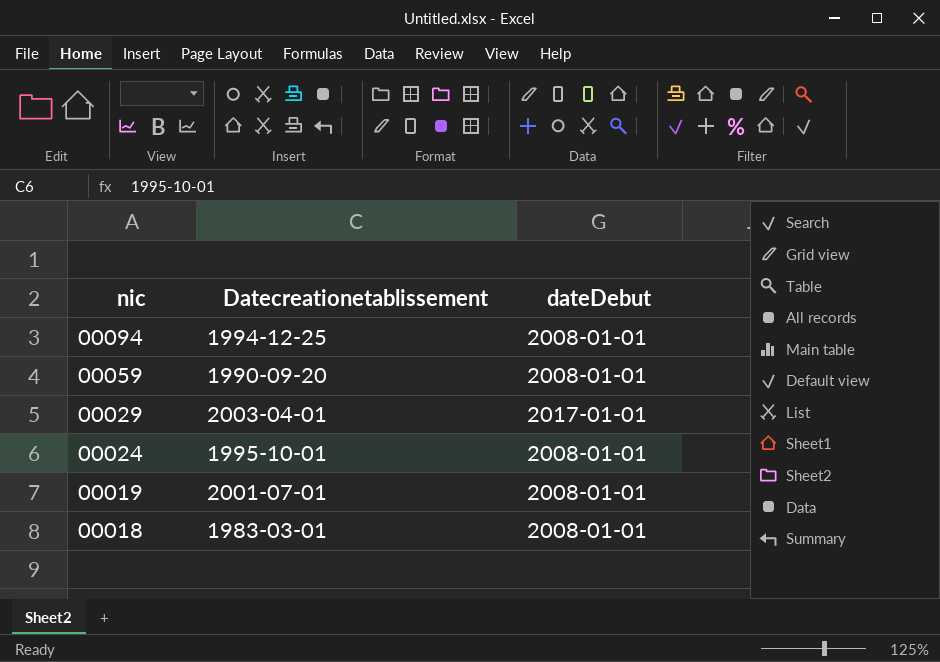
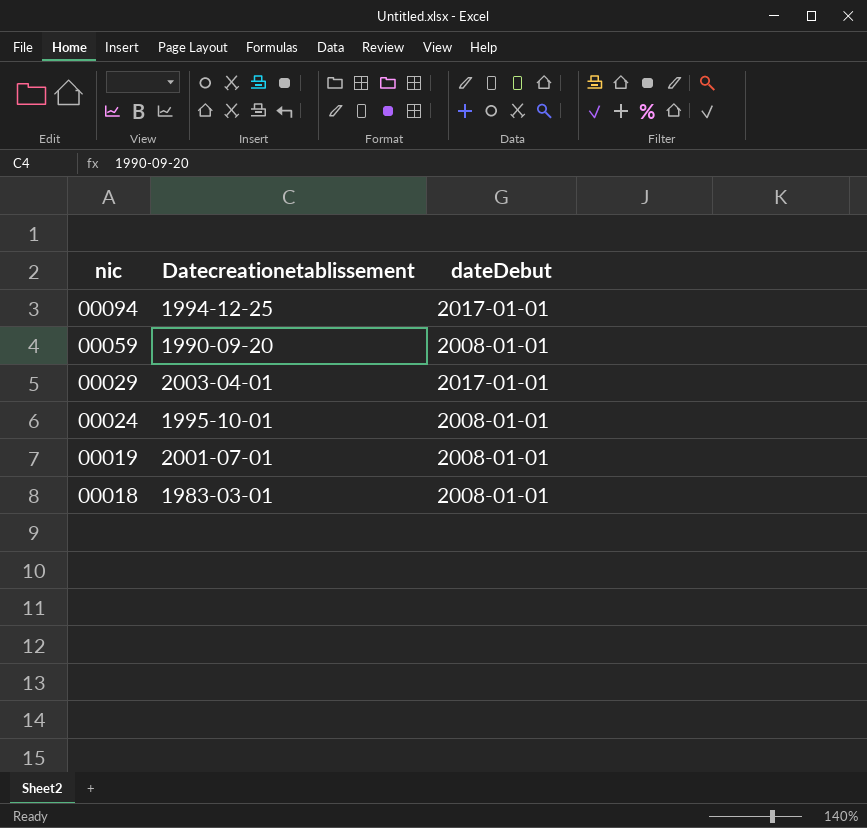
00094 | dateDebut: 2008-01-01 -> 2017-01-01

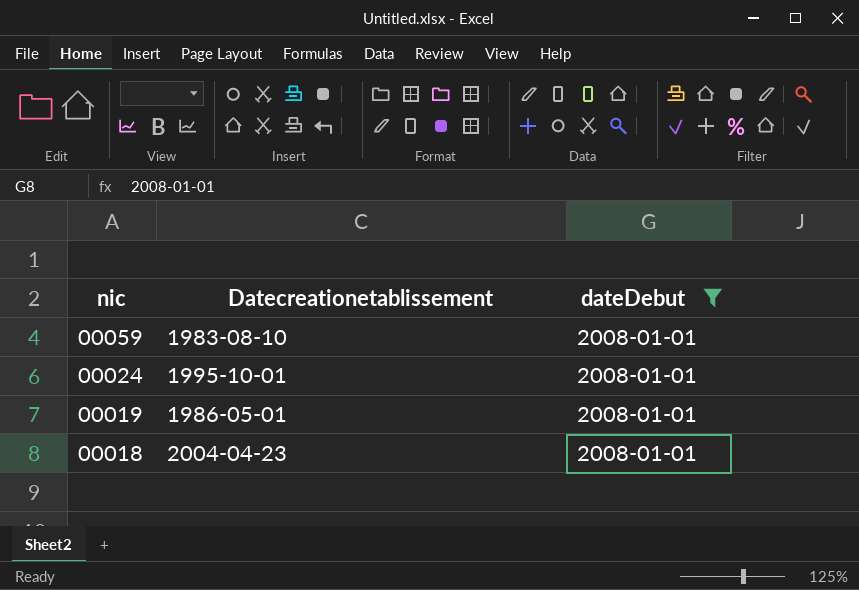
filter: none -> dateDebut = 2008-01-01
00059 | Datecreationetablissement: 1990-09-20 -> 1983-08-10
00019 | Datecreationetablissement: 2001-07-01 -> 1986-05-01
00018 | Datecreationetablissement: 1983-03-01 -> 2004-04-23

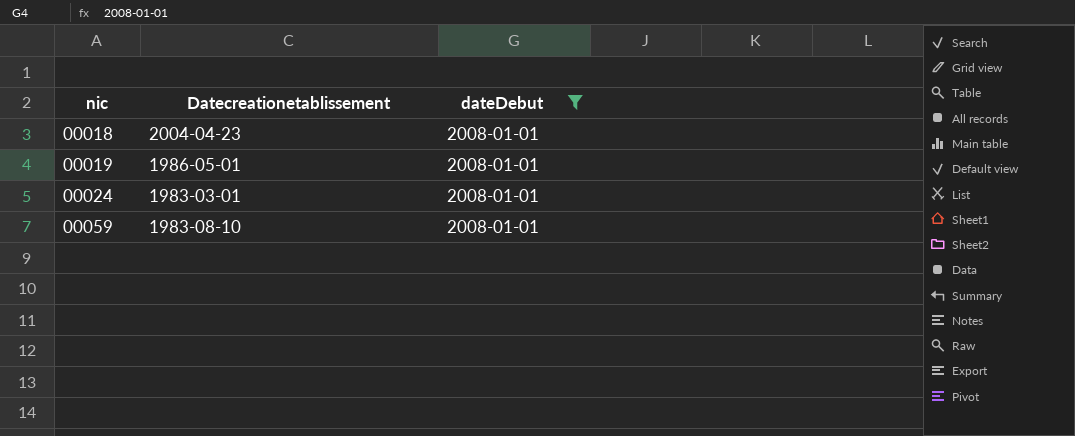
row order: nic descending -> nic ascending
00024 | Datecreationetablissement: 1995-10-01 -> 1983-03-01

